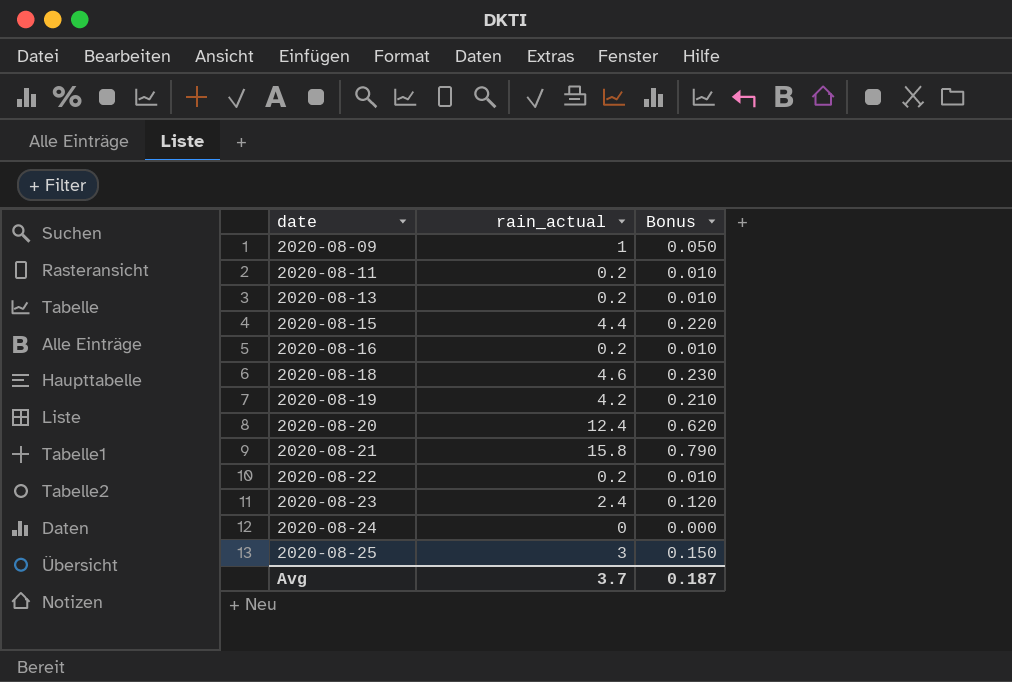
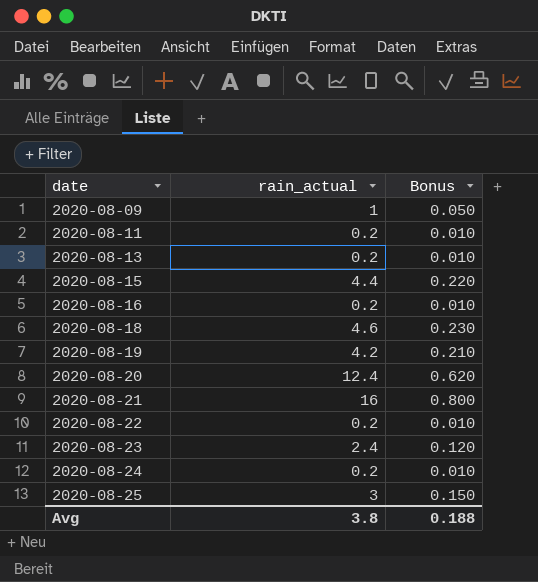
2020-08-21 | rain_actual: 15.8 -> 16
2020-08-21 | Bonus: 0.790 -> 0.800
2020-08-24 | rain_actual: 0 -> 0.2
2020-08-24 | Bonus: 0.000 -> 0.010
Avg | rain_actual: 3.7 -> 3.8
Avg | Bonus: 0.187 -> 0.188

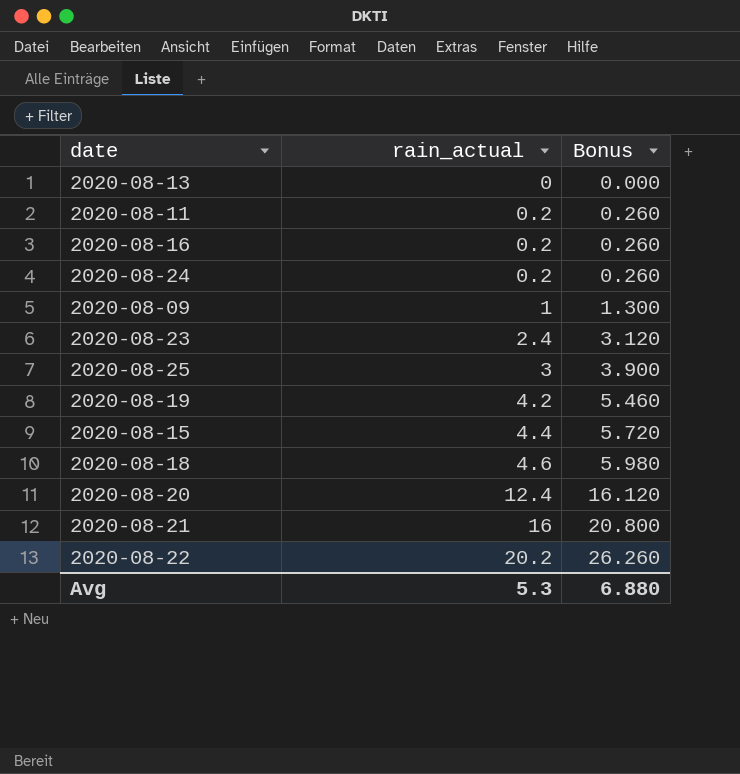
row order: date ascending -> rain_actual ascending
column Bonus | formula: [rain_actual] * 0.05 -> [rain_actual] * 1.3
2020-08-13 | rain_actual: 0.2 -> 0
2020-08-22 | rain_actual: 0.2 -> 20.2
Avg | rain_actual: 3.8 -> 5.3
Avg | Bonus: 0.188 -> 6.880

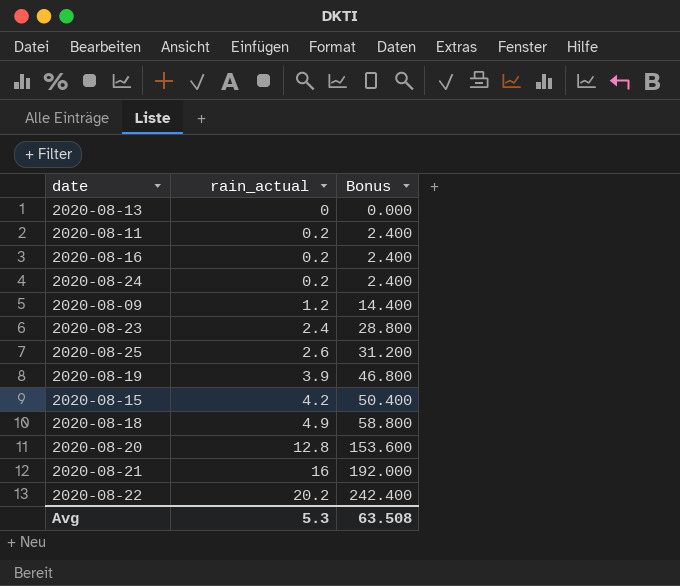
column Bonus | formula: [rain_actual] * 1.3 -> [rain_actual] * 12
2020-08-09 | rain_actual: 1 -> 1.2
2020-08-25 | rain_actual: 3 -> 2.6
2020-08-19 | rain_actual: 4.2 -> 3.9
2020-08-15 | rain_actual: 4.4 -> 4.2
2020-08-18 | rain_actual: 4.6 -> 4.9
2020-08-20 | rain_actual: 12.4 -> 12.8
Avg | Bonus: 6.880 -> 63.508

